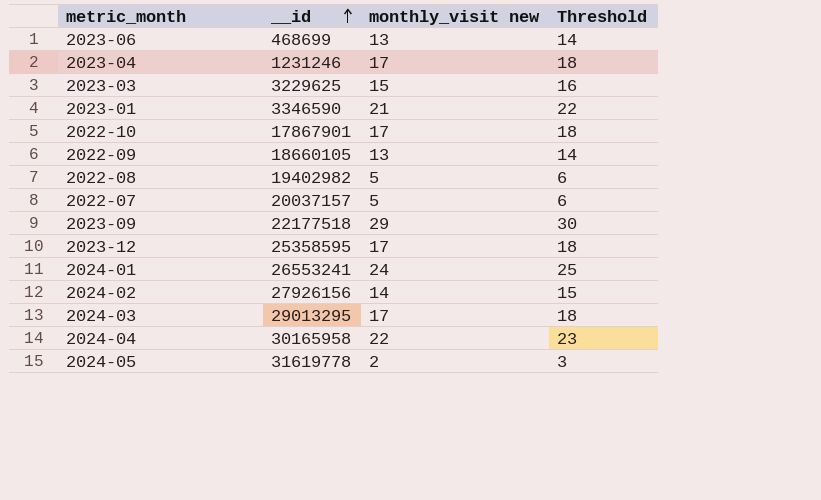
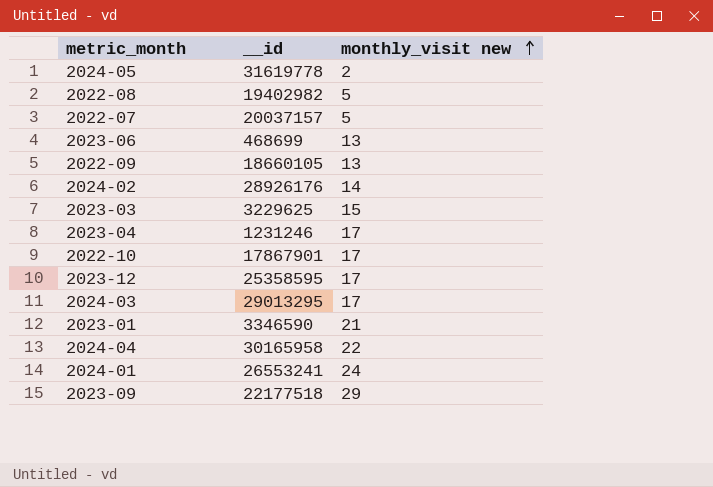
row order: __id ascending -> monthly_visit new ascending
column Threshold | formula: [monthly_visit new] + 1 -> none
2024-02 | __id: 27926156 -> 28926176

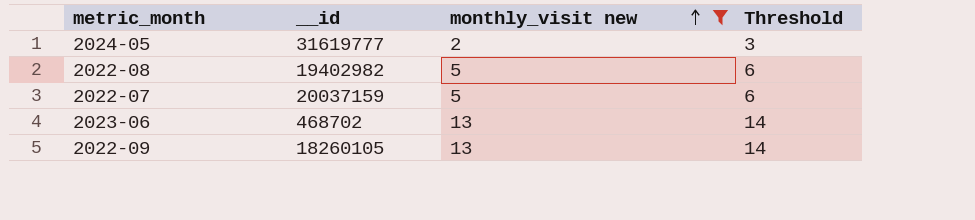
filter: none -> monthly_visit new <= 13
column Threshold | formula: none -> [monthly_visit new] + 1
2024-05 | __id: 31619778 -> 31619777
2022-07 | __id: 20037157 -> 20037159
2023-06 | __id: 468699 -> 468702
2022-09 | __id: 18660105 -> 18260105

